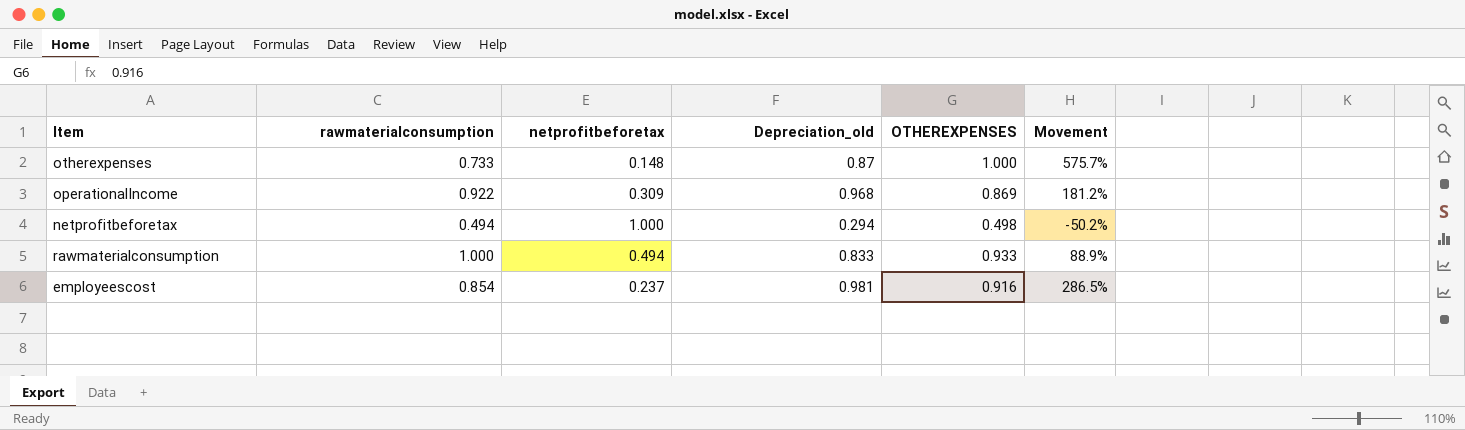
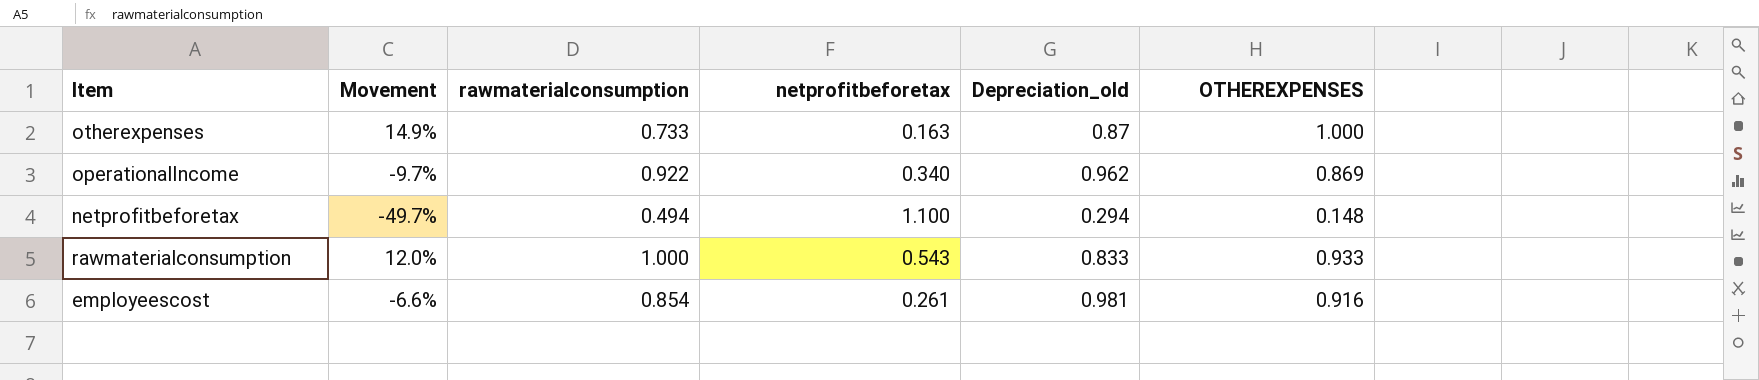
column Movement | formula: ([OTHEREXPENSES] - [netprofitbeforetax]) / [netprofitbeforetax] -> ([OTHEREXPENSES] - [Depreciation_old]) / [Depreciation_old]
column Movement | position: 6 -> 2
otherexpenses | netprofitbeforetax: 0.148 -> 0.163
operationalIncome | netprofitbeforetax: 0.309 -> 0.340
operationalIncome | Depreciation_old: 0.968 -> 0.962
netprofitbeforetax | netprofitbeforetax: 1.000 -> 1.100
netprofitbeforetax | OTHEREXPENSES: 0.498 -> 0.148
rawmaterialconsumption | netprofitbeforetax: 0.494 -> 0.543
employeescost | netprofitbeforetax: 0.237 -> 0.261

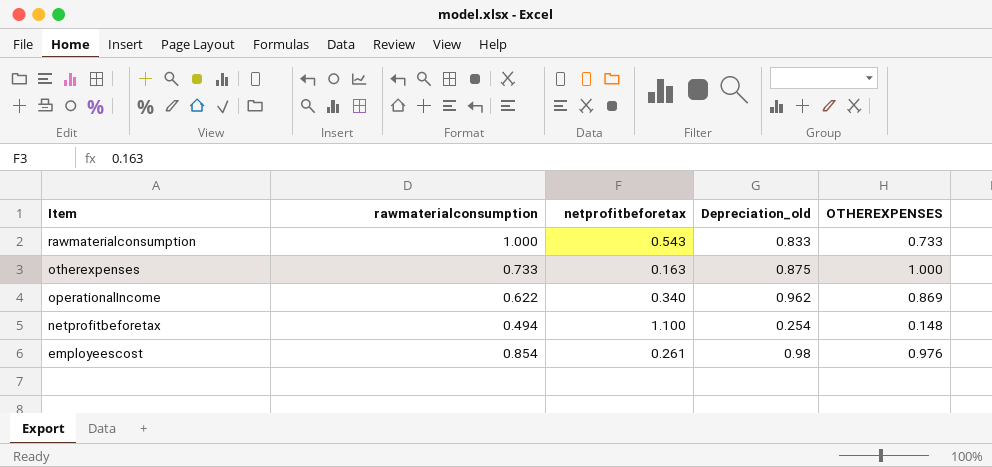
row order: none -> Item descending
column Movement | formula: ([OTHEREXPENSES] - [Depreciation_old]) / [Depreciation_old] -> none
rawmaterialconsumption | OTHEREXPENSES: 0.933 -> 0.733
otherexpenses | Depreciation_old: 0.87 -> 0.875
operationalIncome | rawmaterialconsumption: 0.922 -> 0.622
netprofitbeforetax | Depreciation_old: 0.294 -> 0.254
employeescost | Depreciation_old: 0.981 -> 0.98
employeescost | OTHEREXPENSES: 0.916 -> 0.976

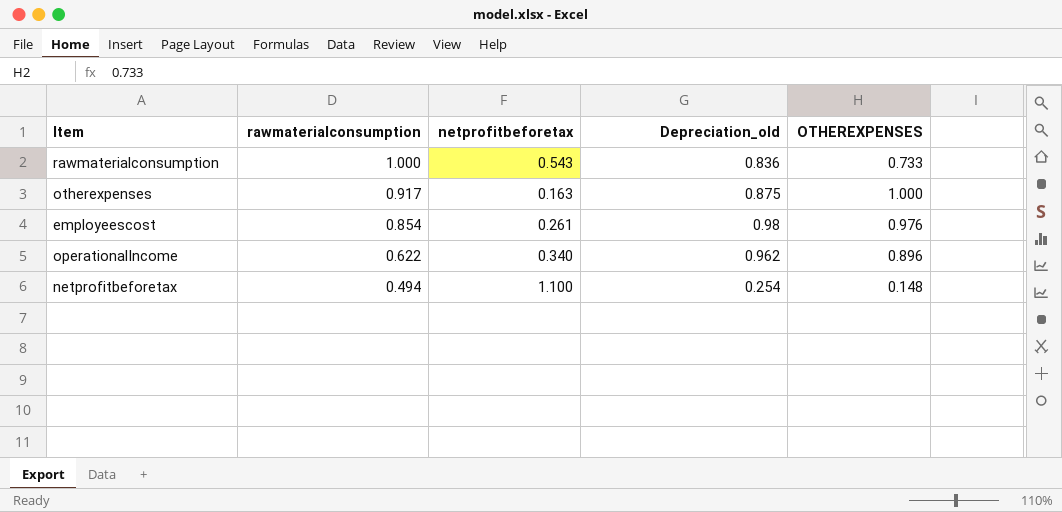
row order: Item descending -> rawmaterialconsumption descending
rawmaterialconsumption | Depreciation_old: 0.833 -> 0.836
otherexpenses | rawmaterialconsumption: 0.733 -> 0.917
operationalIncome | OTHEREXPENSES: 0.869 -> 0.896

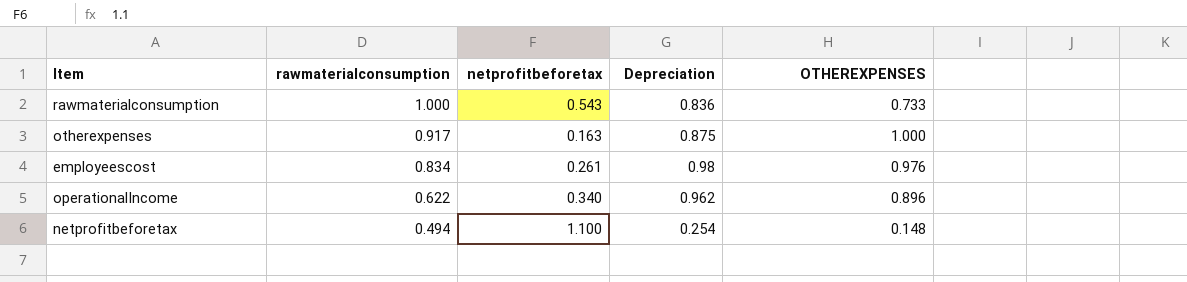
column name: Depreciation_old -> Depreciation
employeescost | rawmaterialconsumption: 0.854 -> 0.834

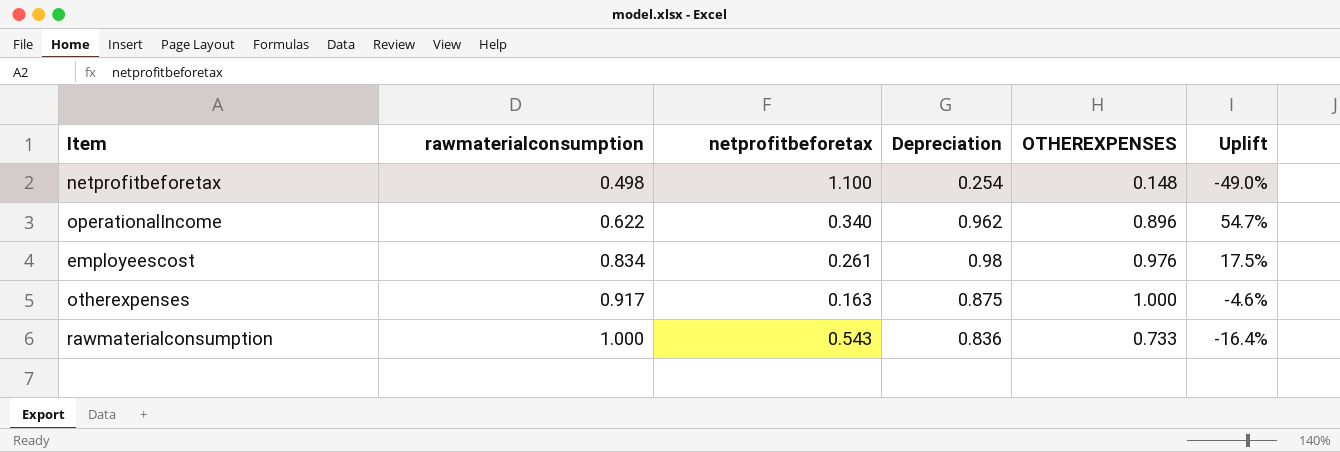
row order: rawmaterialconsumption descending -> rawmaterialconsumption ascending
column Uplift | formula: none -> ([Depreciation] - [rawmaterialconsumption]) / [rawmaterialconsumption]
netprofitbeforetax | rawmaterialconsumption: 0.494 -> 0.498

